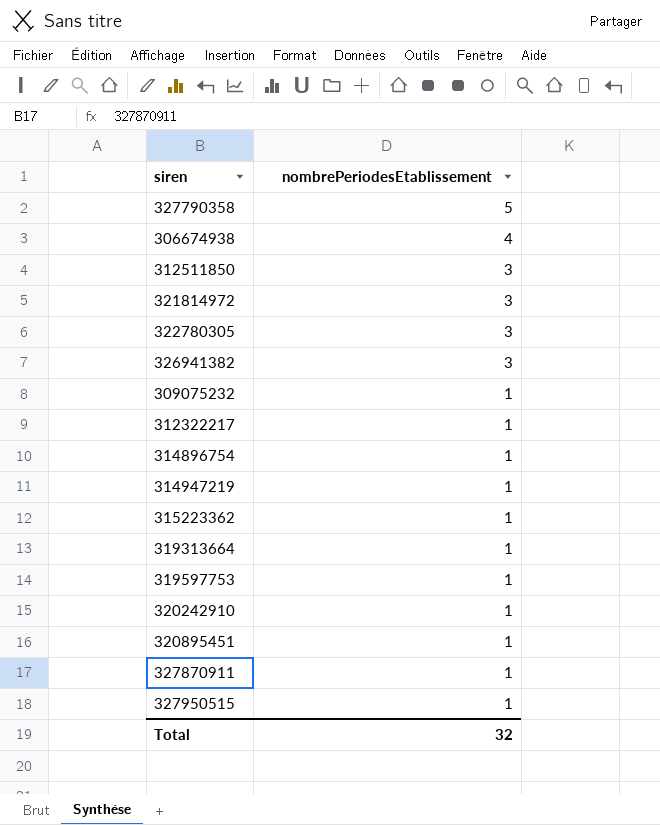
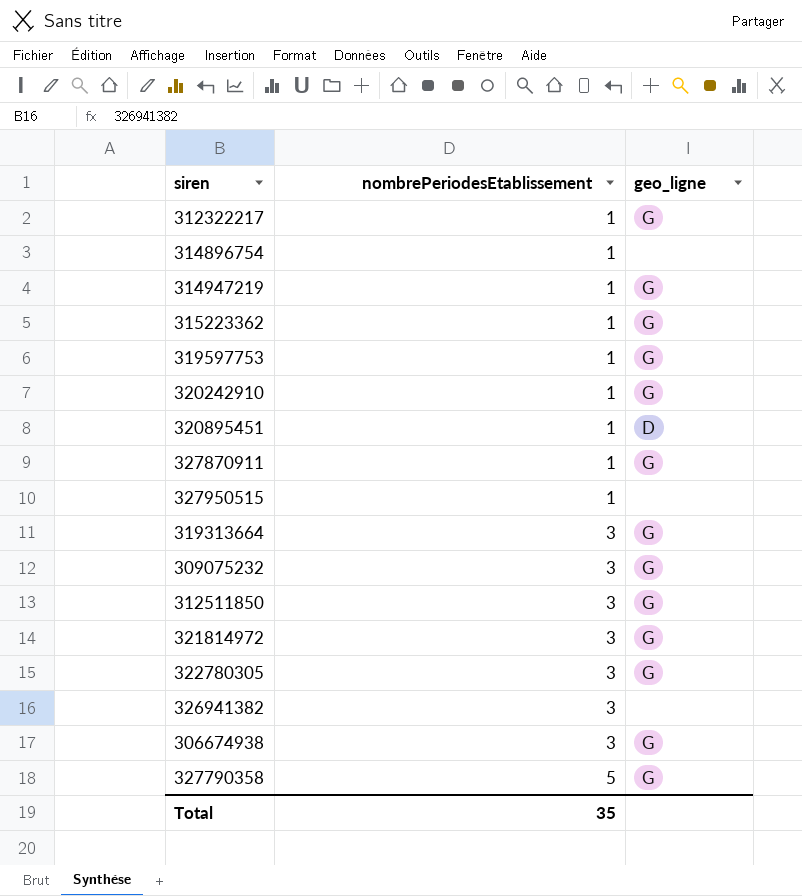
row order: nombrePeriodesEtablissement descending -> nombrePeriodesEtablissement ascending
column geo_ligne | position: none -> 3
319313664 | nombrePeriodesEtablissement: 1 -> 3
309075232 | nombrePeriodesEtablissement: 1 -> 3
306674938 | nombrePeriodesEtablissement: 4 -> 3
Total | nombrePeriodesEtablissement: 32 -> 35

